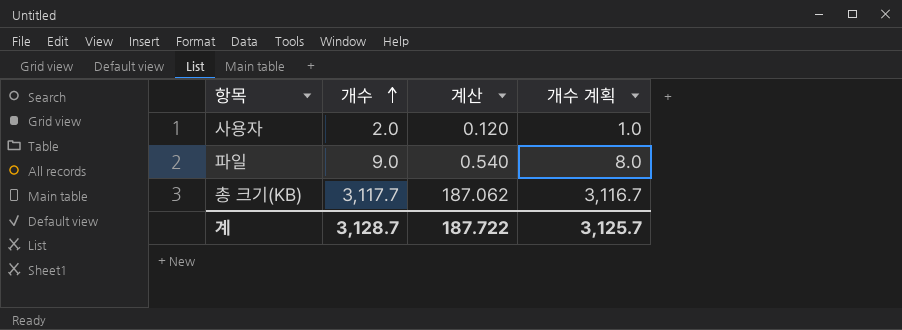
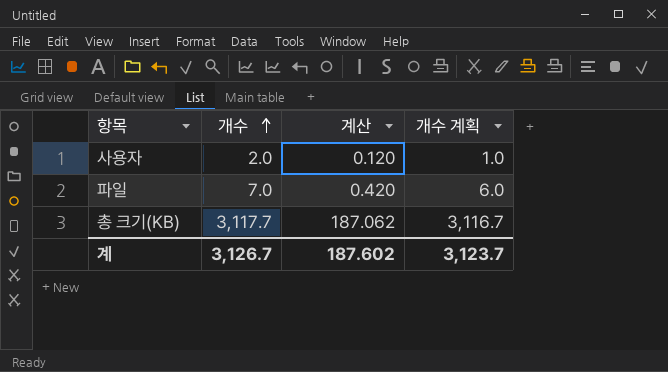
파일 | 개수: 9.0 -> 7.0
파일 | 계산: 0.540 -> 0.420
파일 | 개수 계획: 8.0 -> 6.0
계 | 개수: 3,128.7 -> 3,126.7
계 | 계산: 187.722 -> 187.602
계 | 개수 계획: 3,125.7 -> 3,123.7

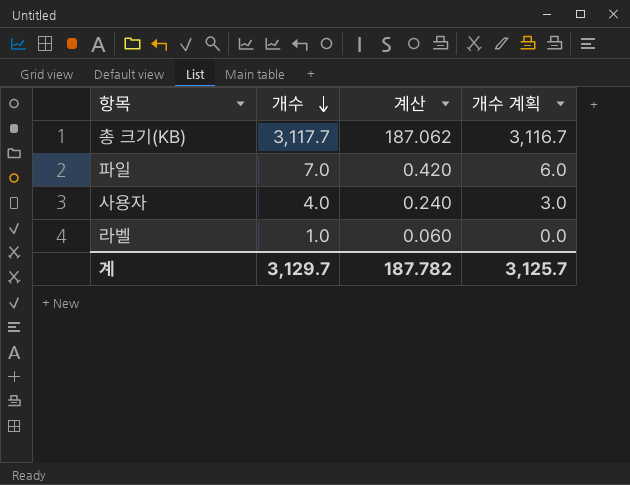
row order: 개수 ascending -> 개수 descending
사용자 | 개수: 2.0 -> 4.0
사용자 | 계산: 0.120 -> 0.240
사용자 | 개수 계획: 1.0 -> 3.0
row 라벨: none -> 1.0 | 0.060 | 0.0
계 | 개수: 3,126.7 -> 3,129.7
계 | 계산: 187.602 -> 187.782
계 | 개수 계획: 3,123.7 -> 3,125.7

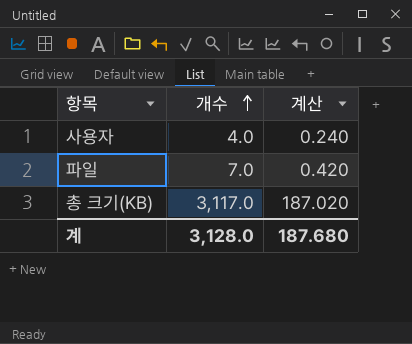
row order: 개수 descending -> 개수 ascending
column 개수 계획 | formula: [개수] - 1 -> none
row 라벨: 1.0 | 0.060 | 0.0 -> none
총 크기(KB) | 개수: 3,117.7 -> 3,117.0
총 크기(KB) | 계산: 187.062 -> 187.020
계 | 개수: 3,129.7 -> 3,128.0
계 | 계산: 187.782 -> 187.680

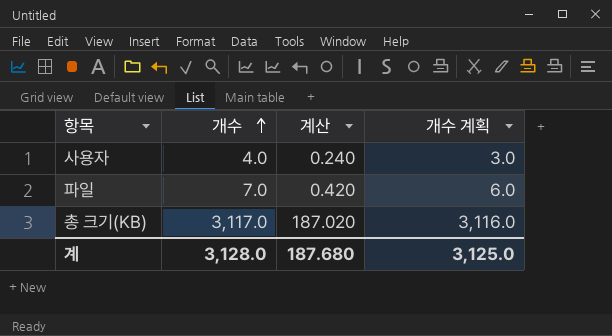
column 개수 계획 | formula: none -> [개수] - 1

